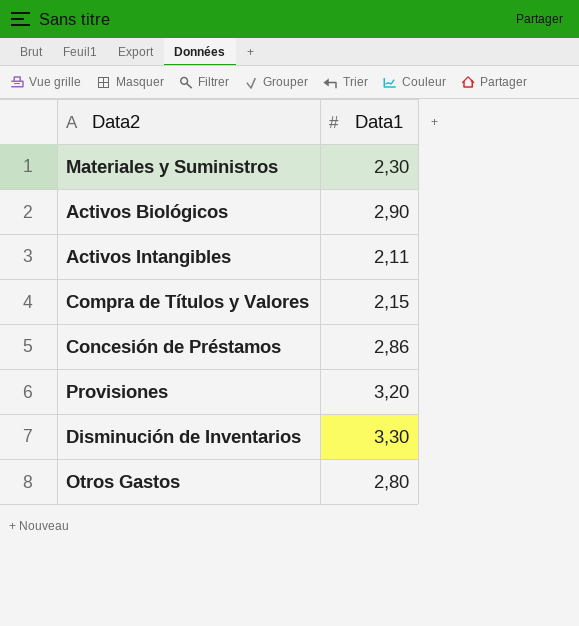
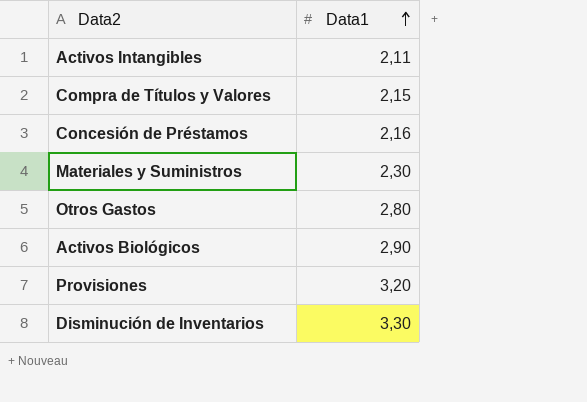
row order: none -> Data1 ascending
Concesión de Préstamos | Data1: 2,86 -> 2,16

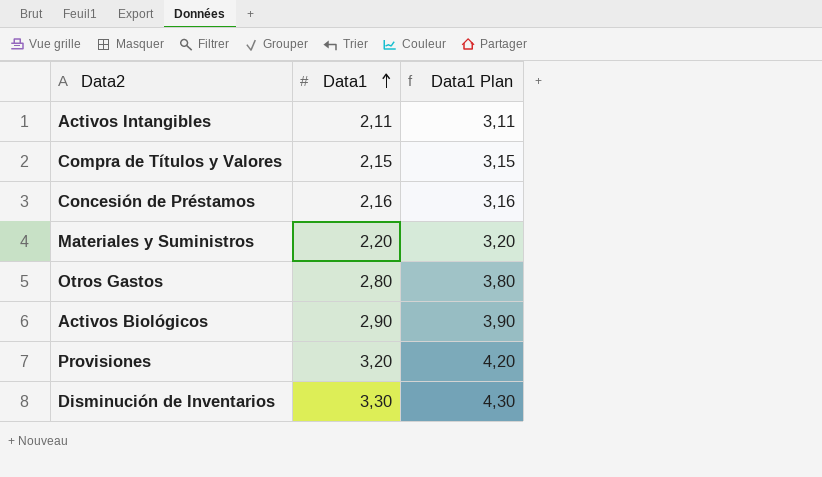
column Data1 Plan | formula: none -> [Data1] + 1
Materiales y Suministros | Data1: 2,30 -> 2,20

